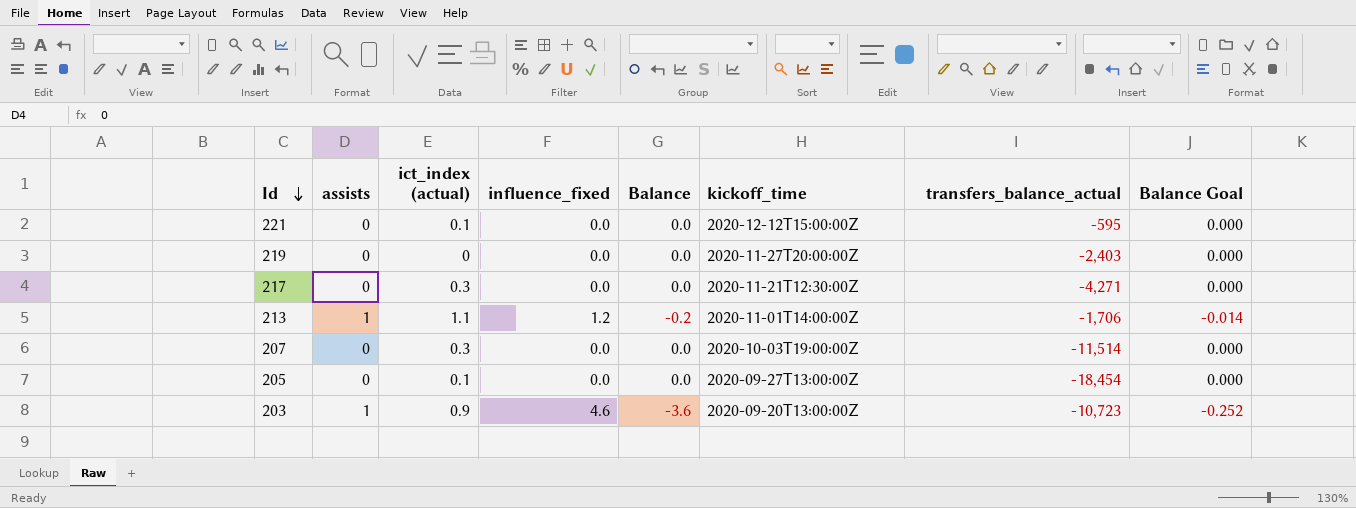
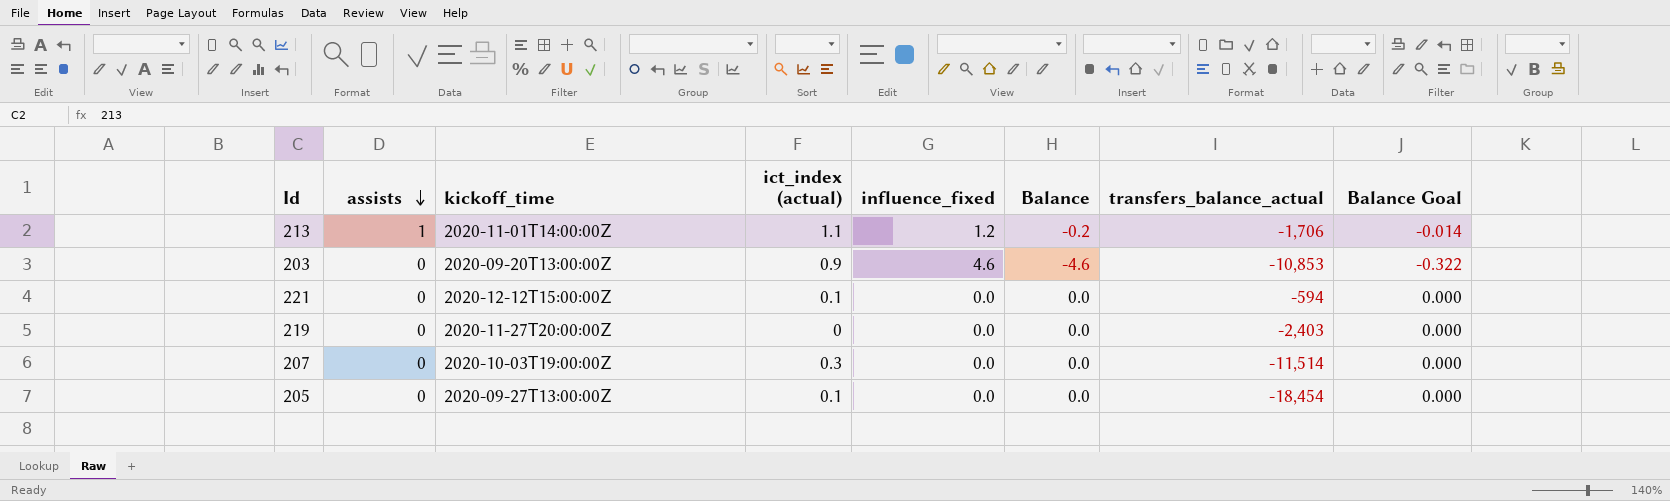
row order: Id descending -> assists descending
column kickoff_time | position: 6 -> 3
row 217: 0 | 0.3 | 0.0 | 0.0 | 2020-11-21T12:30:00Z | -4,271 | 0.000 -> none
203 | assists: 1 -> 0
203 | Balance: -3.6 -> -4.6
203 | transfers_balance_actual: -10,723 -> -10,853
203 | Balance Goal: -0.252 -> -0.322
221 | transfers_balance_actual: -595 -> -594

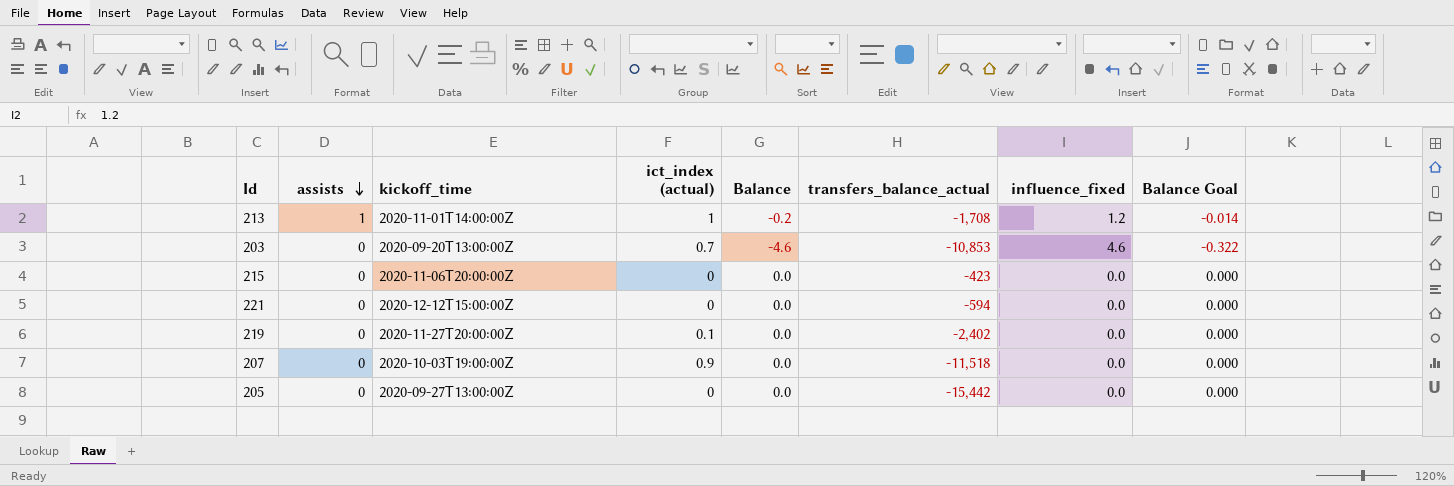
column influence_fixed | position: 5 -> 7
213 | ict_index (actual): 1.1 -> 1
213 | transfers_balance_actual: -1,706 -> -1,708
203 | ict_index (actual): 0.9 -> 0.7
row 215: none -> 0 | 2020-11-06T20:00:00Z | 0 | 0.0 | -423 | 0.0 | 0.000
221 | ict_index (actual): 0.1 -> 0
219 | ict_index (actual): 0 -> 0.1
219 | transfers_balance_actual: -2,403 -> -2,402
207 | ict_index (actual): 0.3 -> 0.9
207 | transfers_balance_actual: -11,514 -> -11,518
205 | ict_index (actual): 0.1 -> 0
205 | transfers_balance_actual: -18,454 -> -15,442

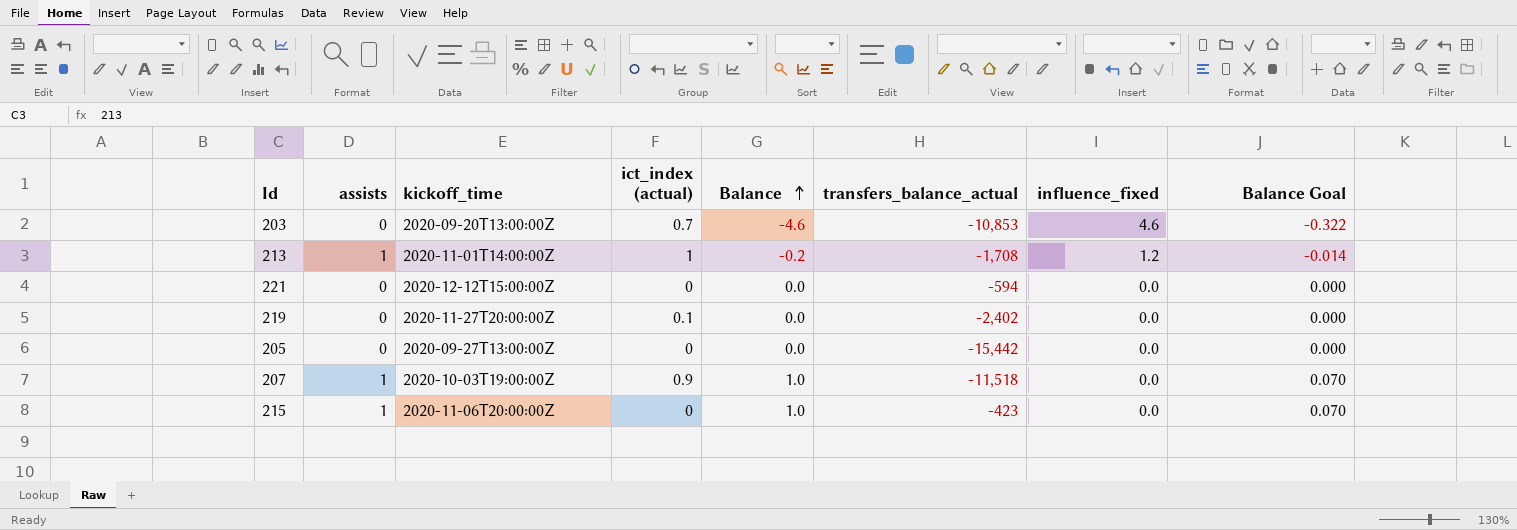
row order: assists descending -> Balance ascending
207 | assists: 0 -> 1
207 | Balance: 0.0 -> 1.0
207 | Balance Goal: 0.000 -> 0.070
215 | assists: 0 -> 1
215 | Balance: 0.0 -> 1.0
215 | Balance Goal: 0.000 -> 0.070

